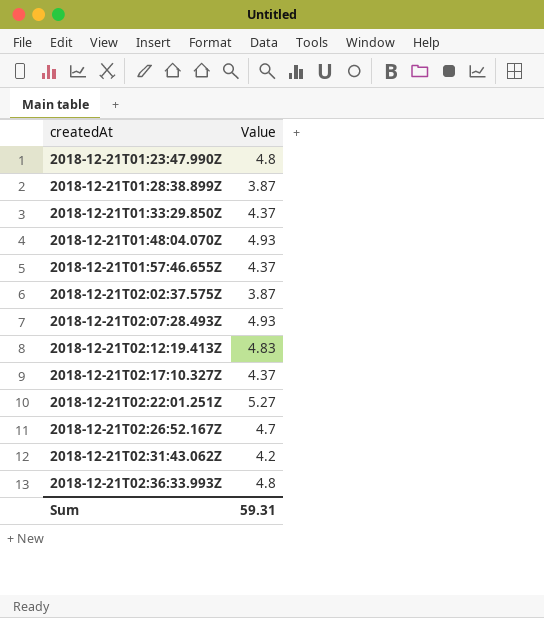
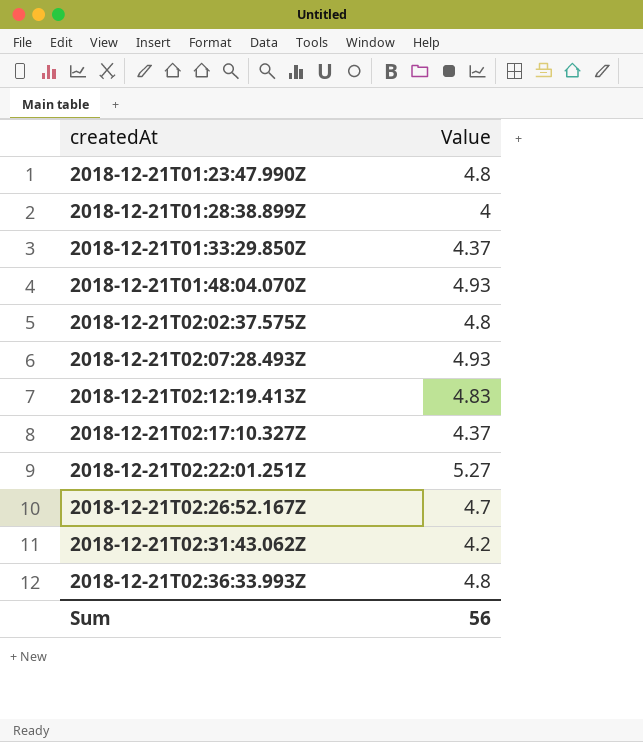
row 2018-12-21T01:57:46.655Z: 4.37 -> none
2018-12-21T01:28:38.899Z | Value: 3.87 -> 4
2018-12-21T02:02:37.575Z | Value: 3.87 -> 4.8
Sum | Value: 59.31 -> 56

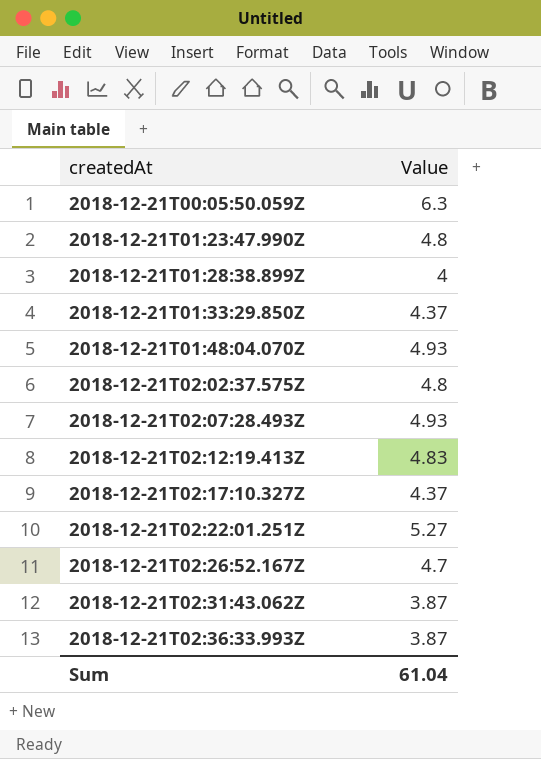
row 2018-12-21T00:05:50.059Z: none -> 6.3
2018-12-21T02:31:43.062Z | Value: 4.2 -> 3.87
2018-12-21T02:36:33.993Z | Value: 4.8 -> 3.87
Sum | Value: 56 -> 61.04

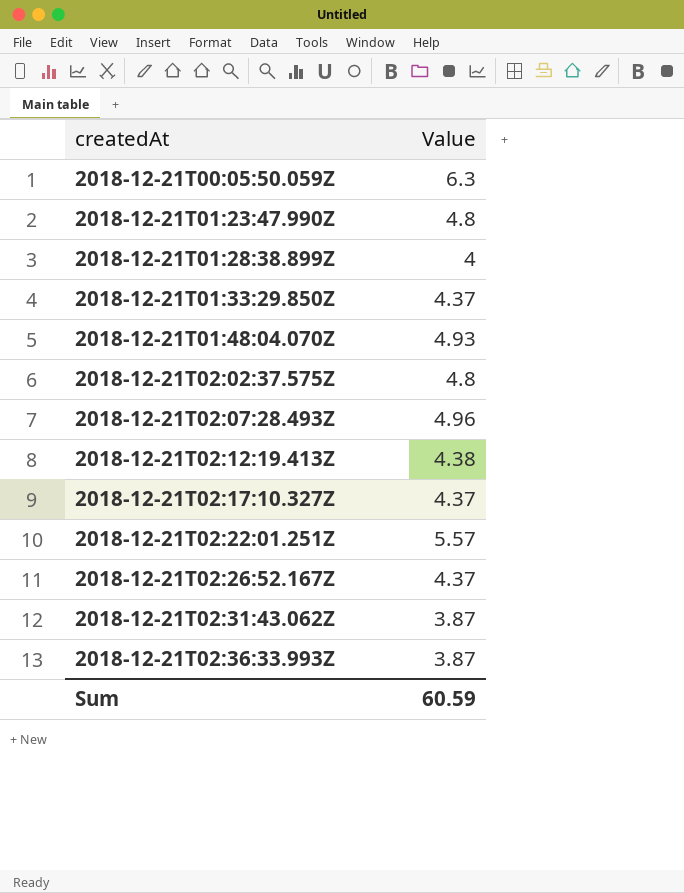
2018-12-21T02:07:28.493Z | Value: 4.93 -> 4.96
2018-12-21T02:12:19.413Z | Value: 4.83 -> 4.38
2018-12-21T02:22:01.251Z | Value: 5.27 -> 5.57
2018-12-21T02:26:52.167Z | Value: 4.7 -> 4.37
Sum | Value: 61.04 -> 60.59

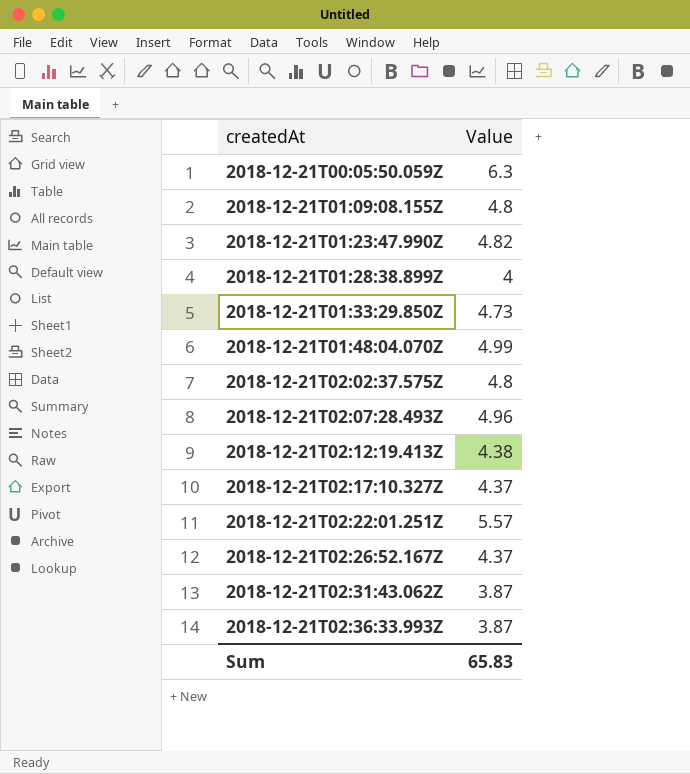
row 2018-12-21T01:09:08.155Z: none -> 4.8
2018-12-21T01:23:47.990Z | Value: 4.8 -> 4.82
2018-12-21T01:33:29.850Z | Value: 4.37 -> 4.73
2018-12-21T01:48:04.070Z | Value: 4.93 -> 4.99
Sum | Value: 60.59 -> 65.83

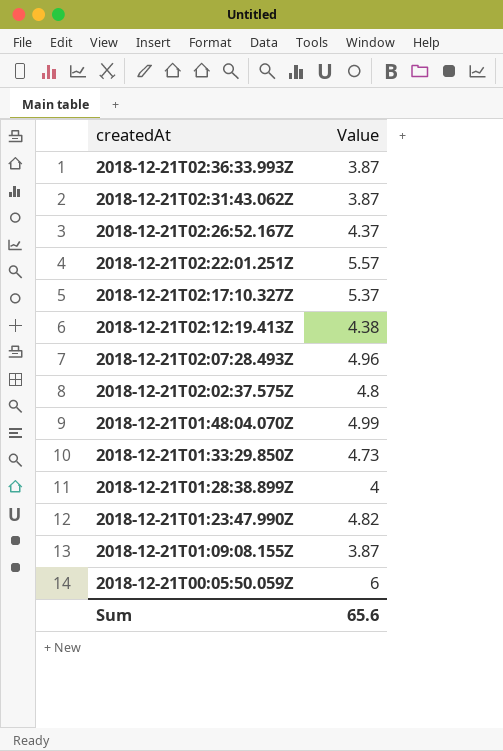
row order: createdAt ascending -> createdAt descending
2018-12-21T02:17:10.327Z | Value: 4.37 -> 5.37
2018-12-21T01:09:08.155Z | Value: 4.8 -> 3.87
2018-12-21T00:05:50.059Z | Value: 6.3 -> 6
Sum | Value: 65.83 -> 65.6

